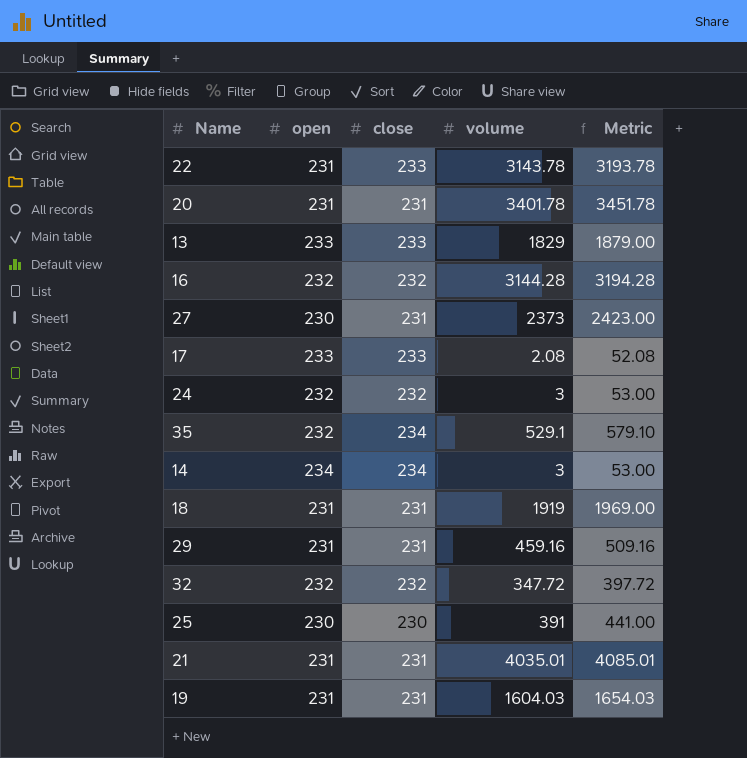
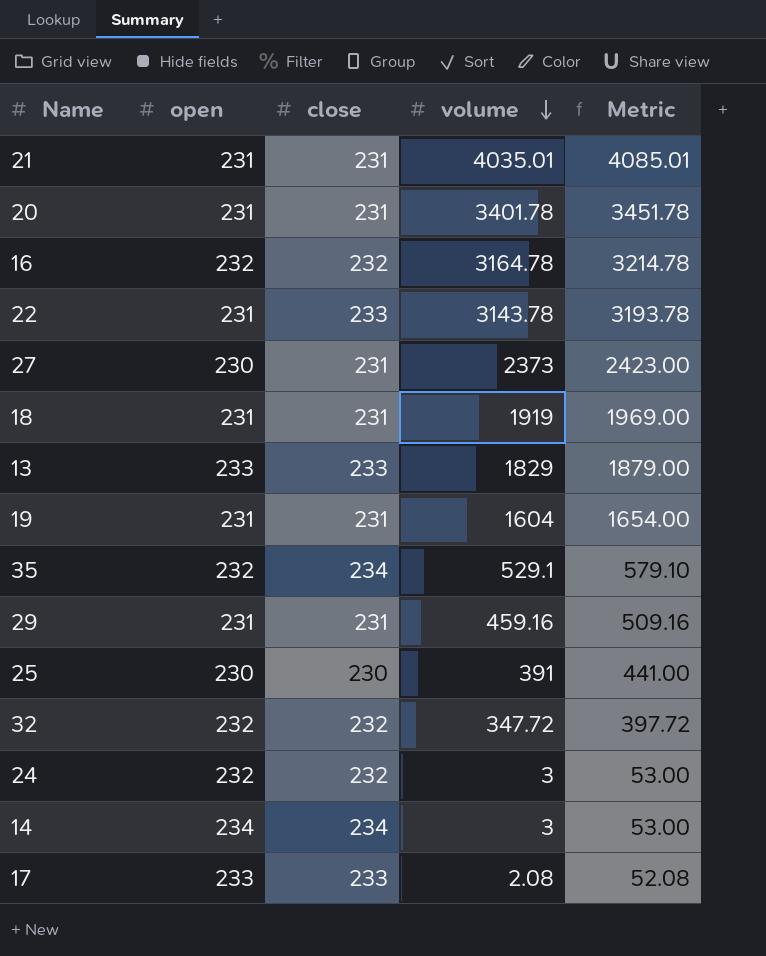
row order: none -> volume descending
16 | volume: 3144.28 -> 3164.78
16 | Metric: 3194.28 -> 3214.78
19 | volume: 1604.03 -> 1604
19 | Metric: 1654.03 -> 1654.00

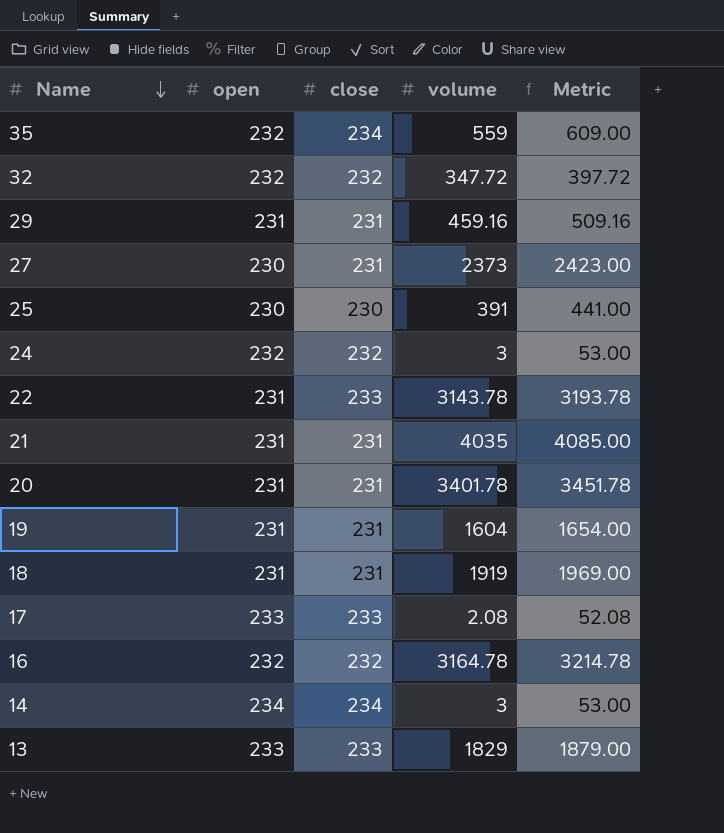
row order: volume descending -> Name descending
35 | volume: 529.1 -> 559
35 | Metric: 579.10 -> 609.00
21 | volume: 4035.01 -> 4035
21 | Metric: 4085.01 -> 4085.00

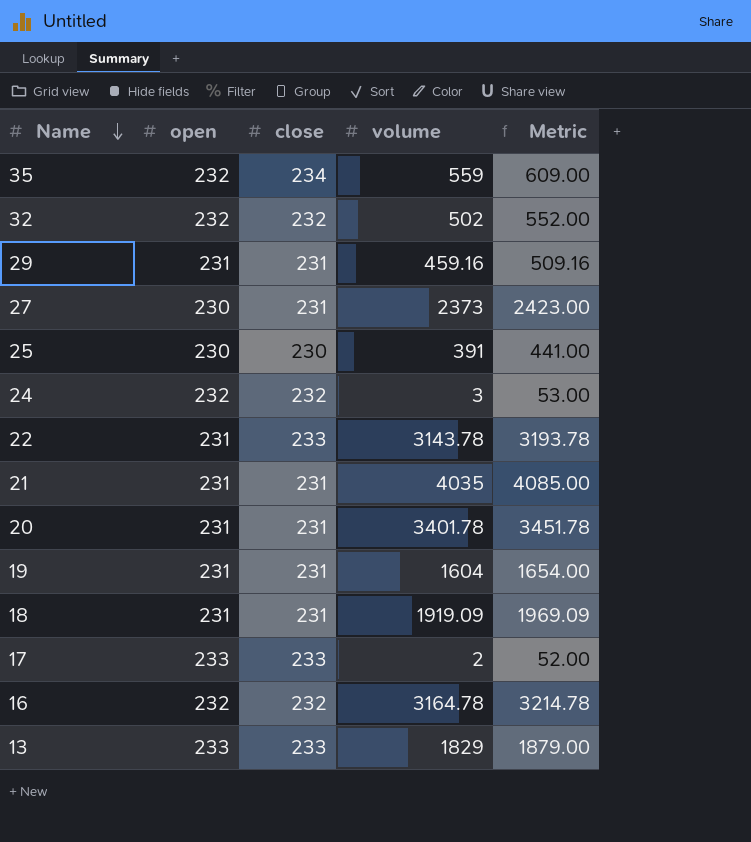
row 14: 234 | 234 | 3 | 53.00 -> none
32 | volume: 347.72 -> 502
32 | Metric: 397.72 -> 552.00
18 | volume: 1919 -> 1919.09
18 | Metric: 1969.00 -> 1969.09
17 | volume: 2.08 -> 2
17 | Metric: 52.08 -> 52.00

